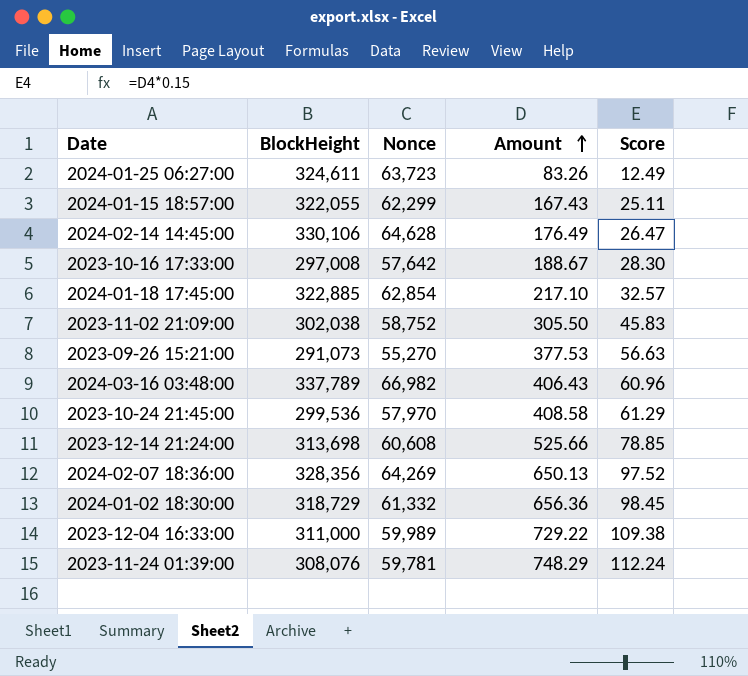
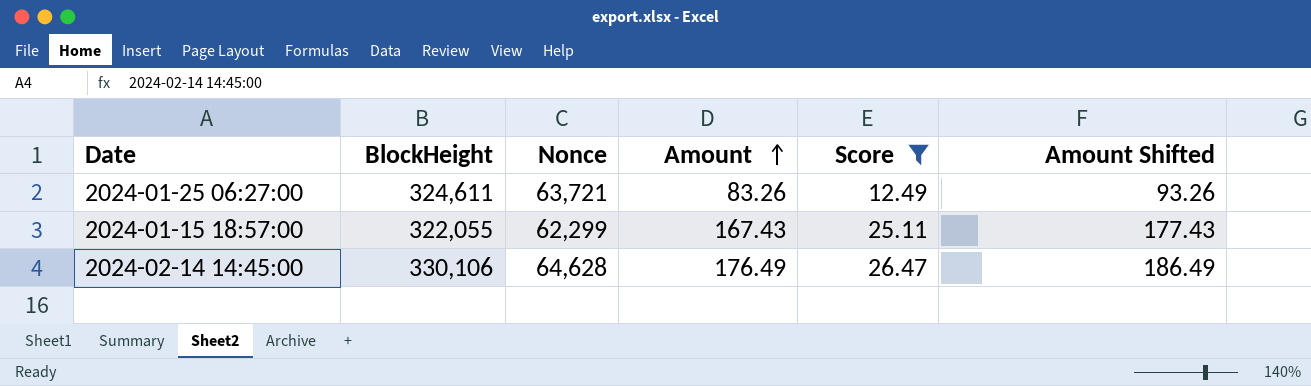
filter: none -> Score <= 26.47
column Amount Shifted | formula: none -> [Amount] + 10
2024-01-25 06:27:00 | Nonce: 63,723 -> 63,721

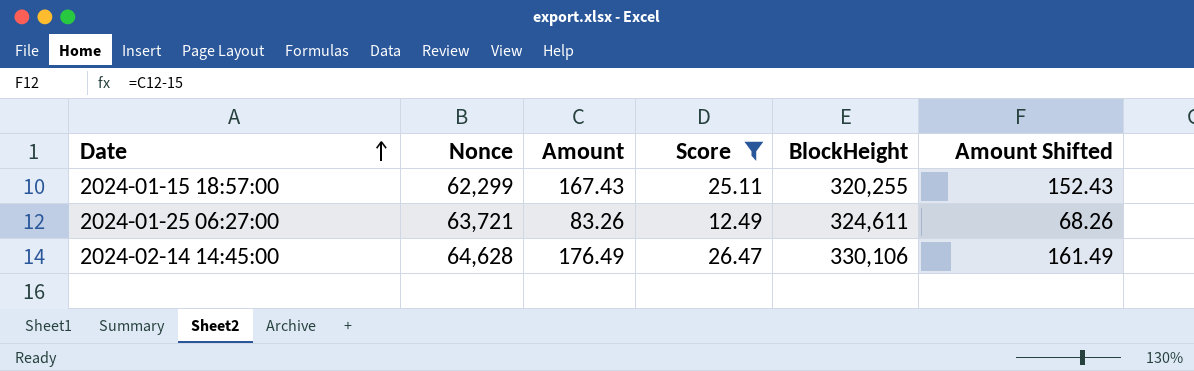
row order: Amount ascending -> Date ascending
column BlockHeight | position: 2 -> 5
column Amount Shifted | formula: [Amount] + 10 -> [Amount] - 15
2024-01-15 18:57:00 | BlockHeight: 322,055 -> 320,255

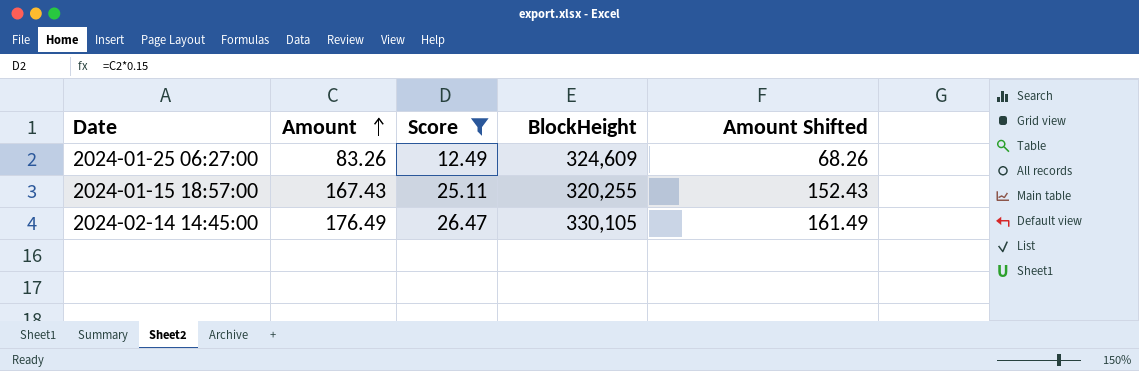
row order: Date ascending -> Amount ascending
column Nonce | position: 2 -> none
2024-01-25 06:27:00 | BlockHeight: 324,611 -> 324,609
2024-02-14 14:45:00 | BlockHeight: 330,106 -> 330,105

